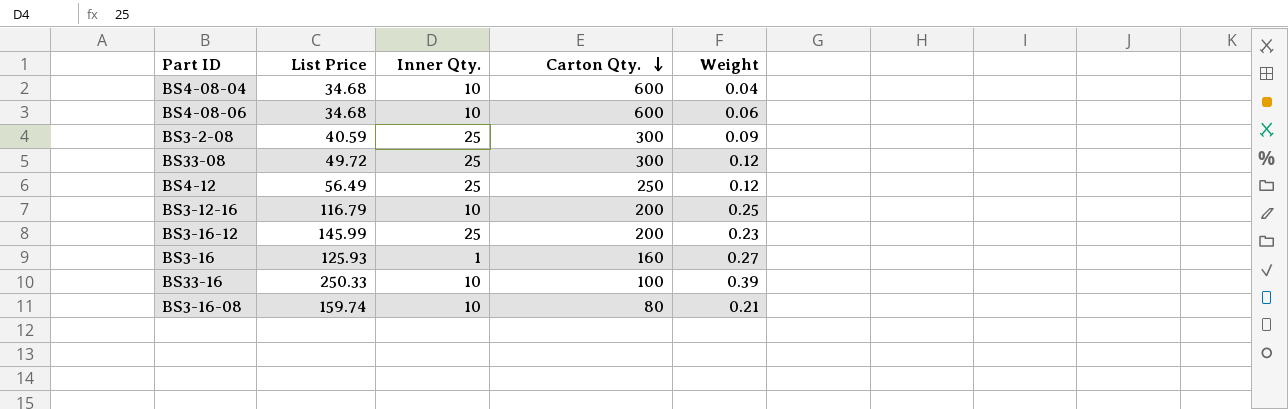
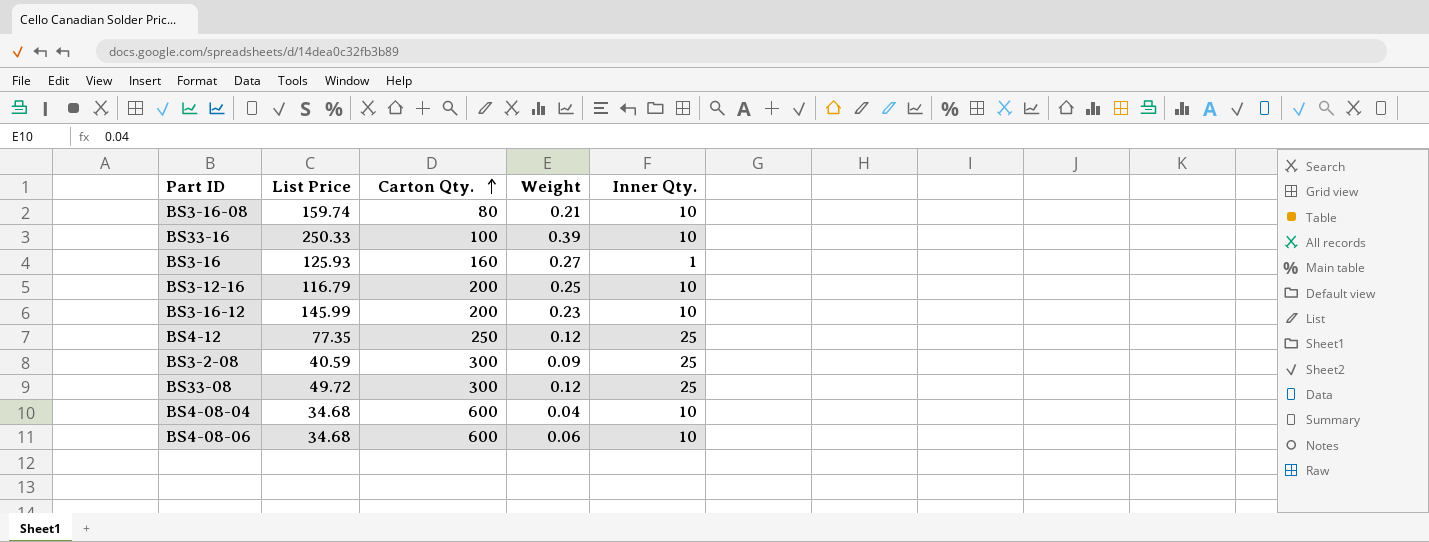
row order: Carton Qty. descending -> Carton Qty. ascending
column Inner Qty. | position: 3 -> 5
BS3-16-12 | Inner Qty.: 25 -> 10
BS4-12 | List Price: 56.49 -> 77.35

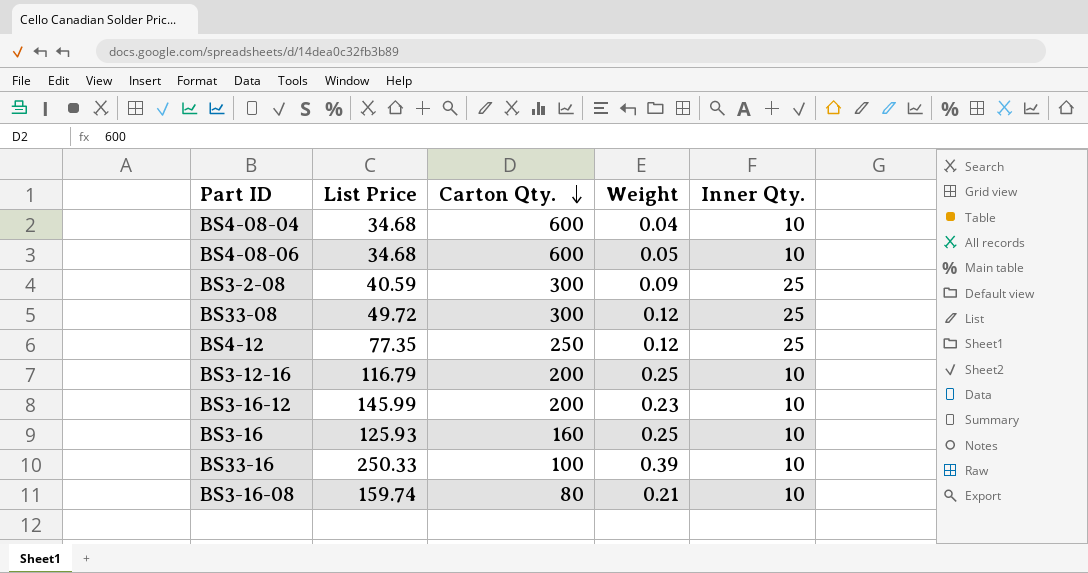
row order: Carton Qty. ascending -> Carton Qty. descending
BS4-08-06 | Weight: 0.06 -> 0.05
BS3-16 | Weight: 0.27 -> 0.25
BS3-16 | Inner Qty.: 1 -> 10

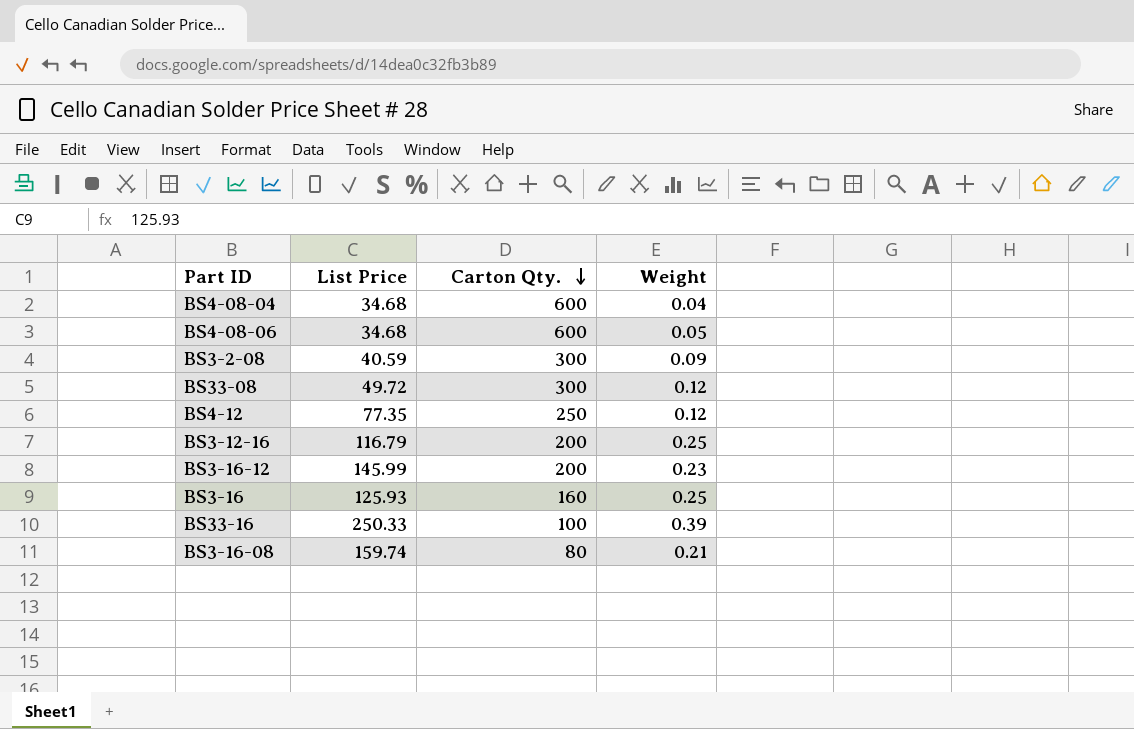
column Inner Qty. | position: 5 -> none

